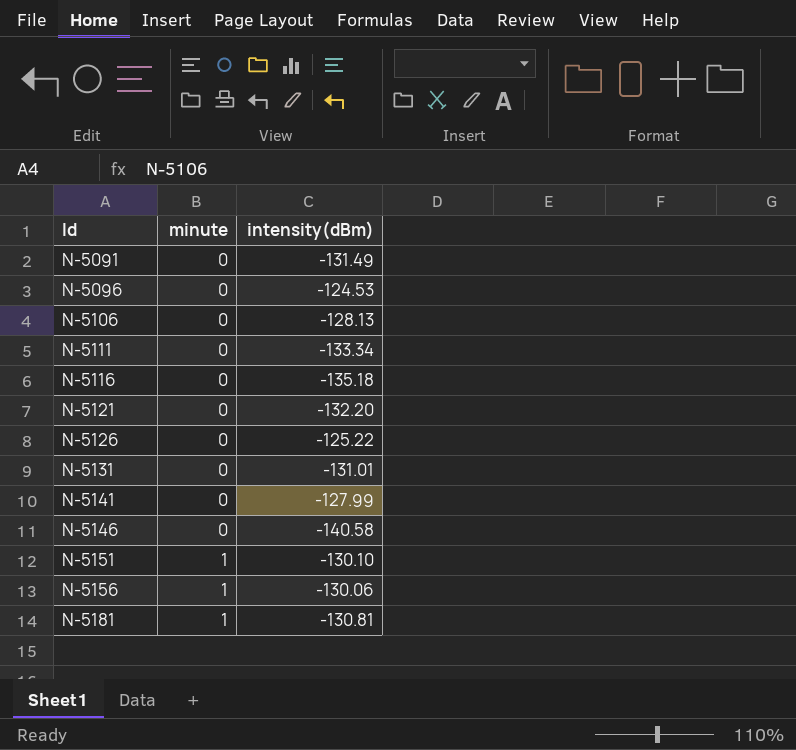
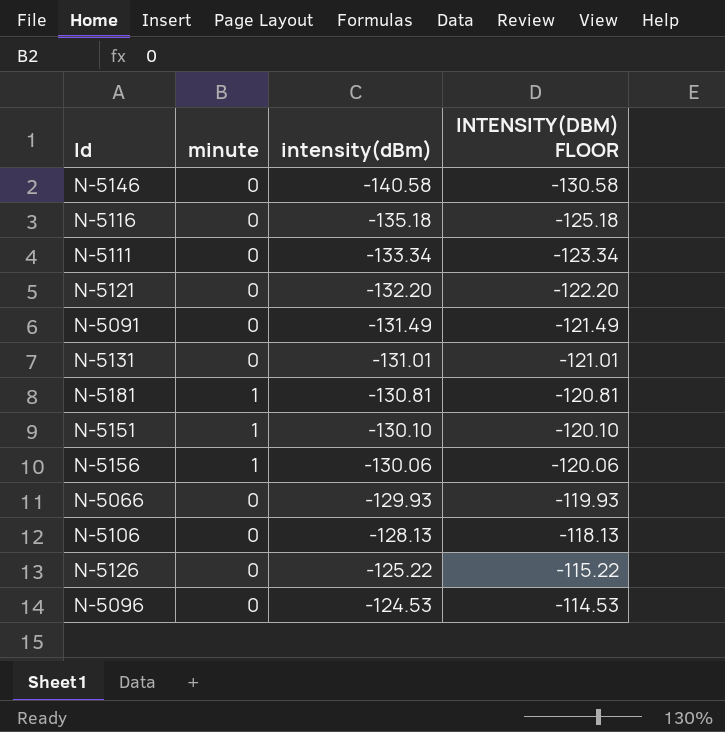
row order: Id ascending -> intensity(dBm) ascending
column INTENSITY(DBM) FLOOR | formula: none -> [intensity(dBm)] + 10
row N-5141: 0 | -127.99 -> none
row N-5066: none -> 0 | -129.93 | -119.93

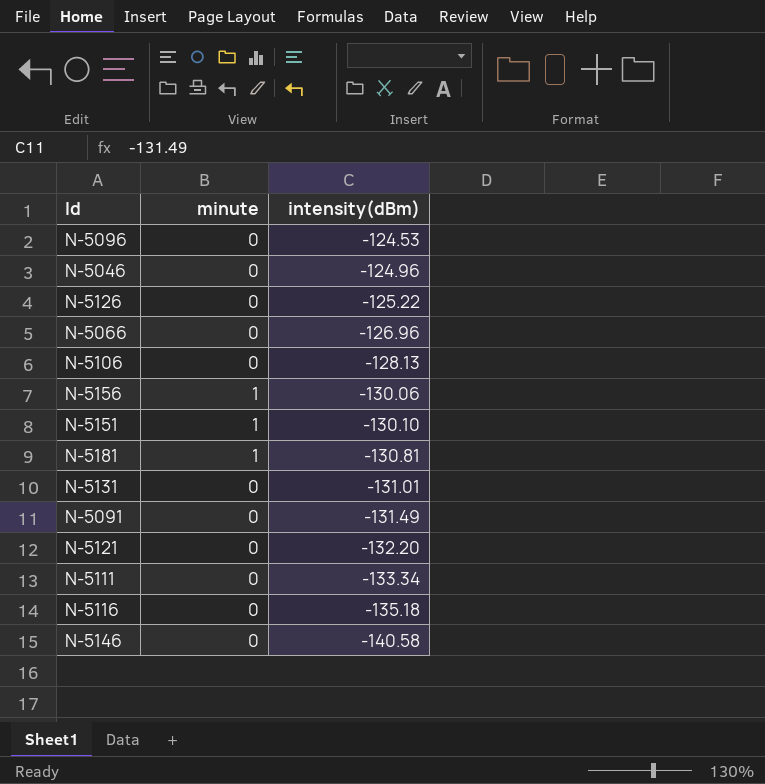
row order: intensity(dBm) ascending -> intensity(dBm) descending
column INTENSITY(DBM) FLOOR | formula: [intensity(dBm)] + 10 -> none
row N-5046: none -> 0 | -124.96
N-5066 | intensity(dBm): -129.93 -> -126.96

